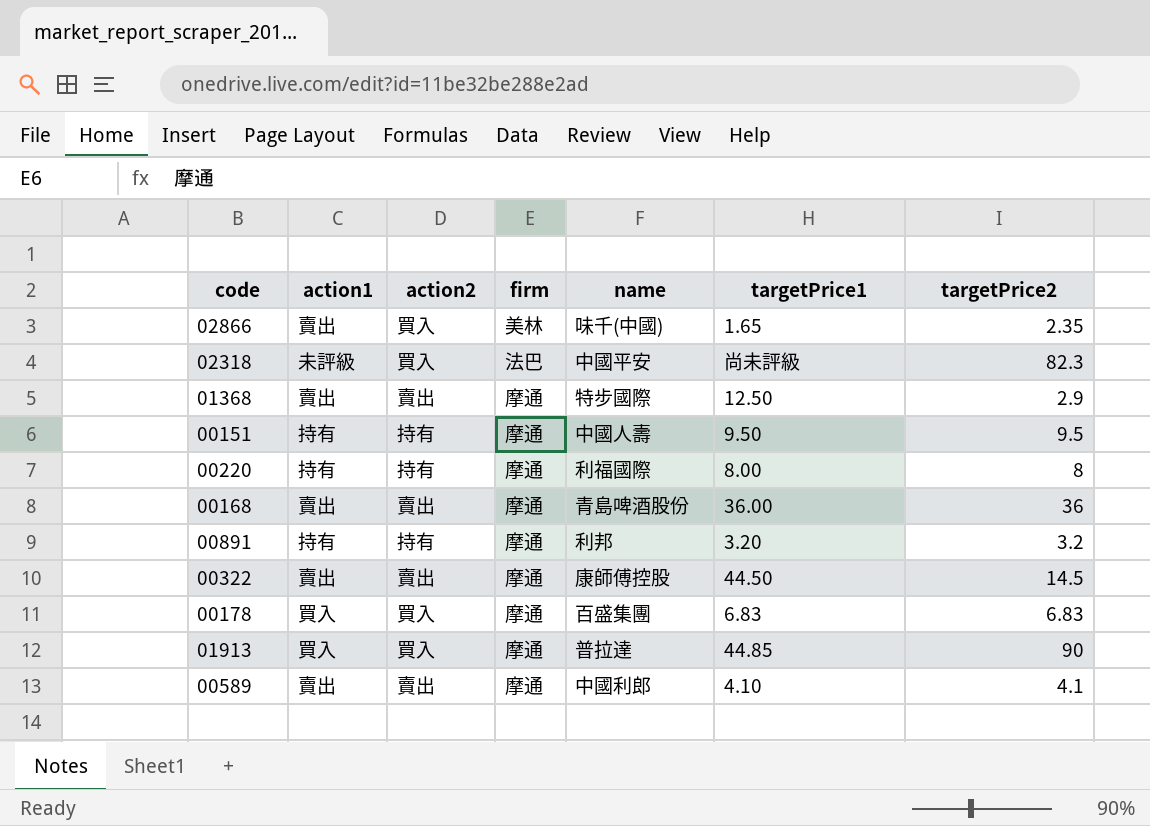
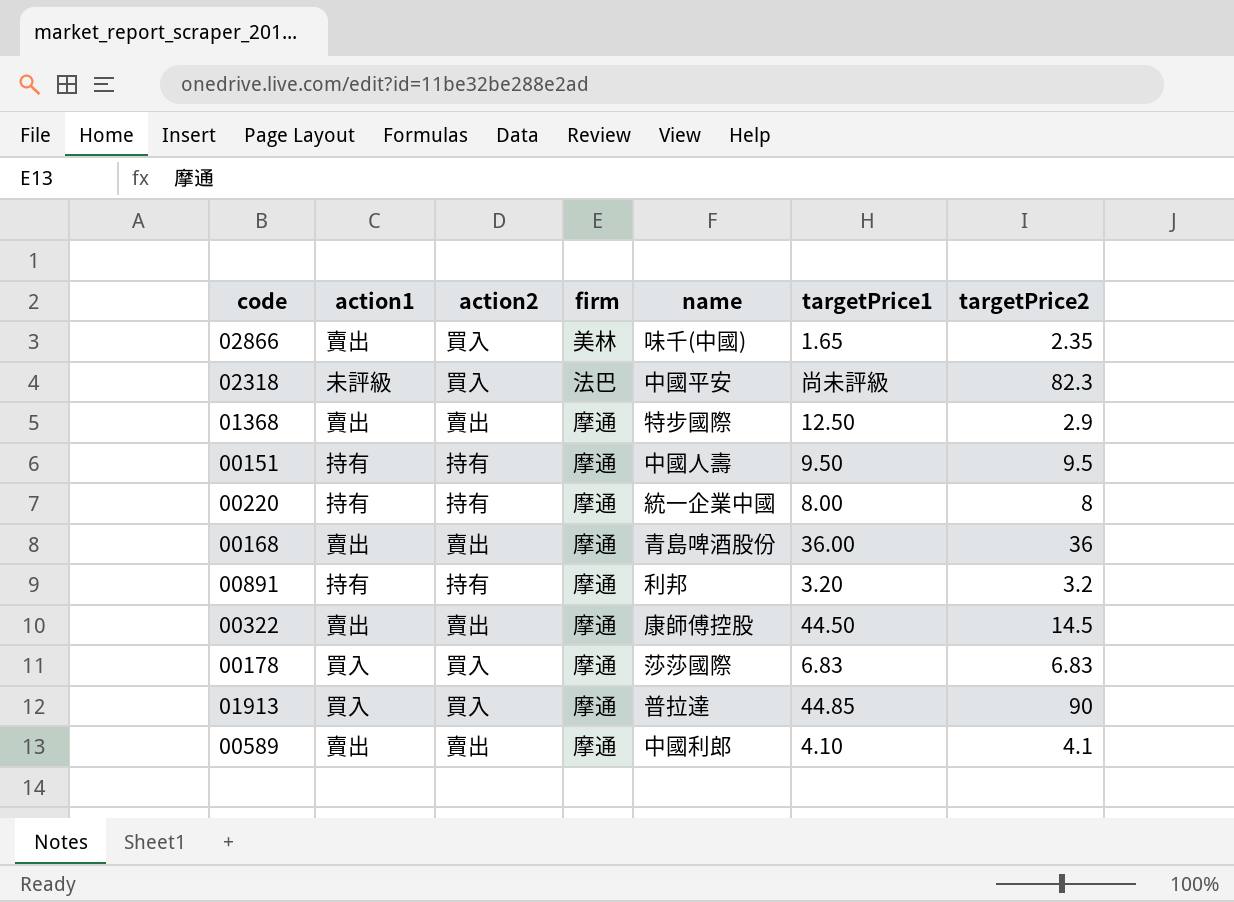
00220 | name: 利福國際 -> 統一企業中國
00178 | name: 百盛集團 -> 莎莎國際

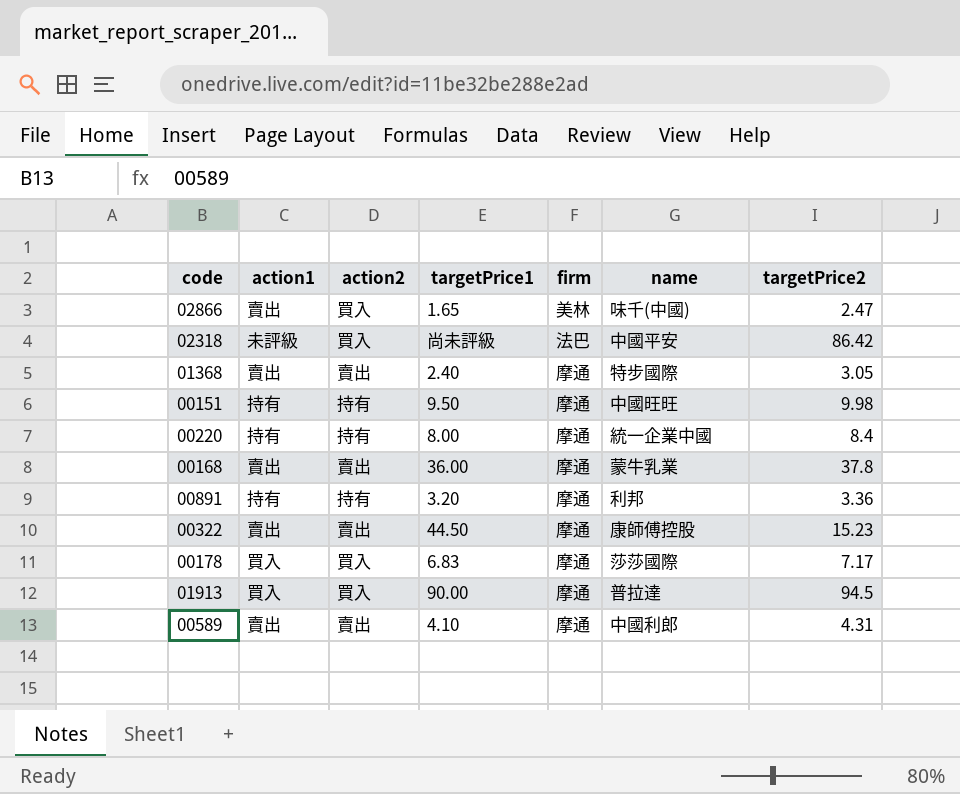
column targetPrice1 | position: 6 -> 4
02866 | targetPrice2: 2.35 -> 2.47
02318 | targetPrice2: 82.3 -> 86.42
01368 | targetPrice1: 12.50 -> 2.40
01368 | targetPrice2: 2.9 -> 3.05
00151 | name: 中國人壽 -> 中國旺旺
00151 | targetPrice2: 9.5 -> 9.98
00220 | targetPrice2: 8 -> 8.4
00168 | name: 青島啤酒股份 -> 蒙牛乳業
00168 | targetPrice2: 36 -> 37.8
00891 | targetPrice2: 3.2 -> 3.36
00322 | targetPrice2: 14.5 -> 15.23
00178 | targetPrice2: 6.83 -> 7.17
01913 | targetPrice1: 44.85 -> 90.00
01913 | targetPrice2: 90 -> 94.5
00589 | targetPrice2: 4.1 -> 4.31

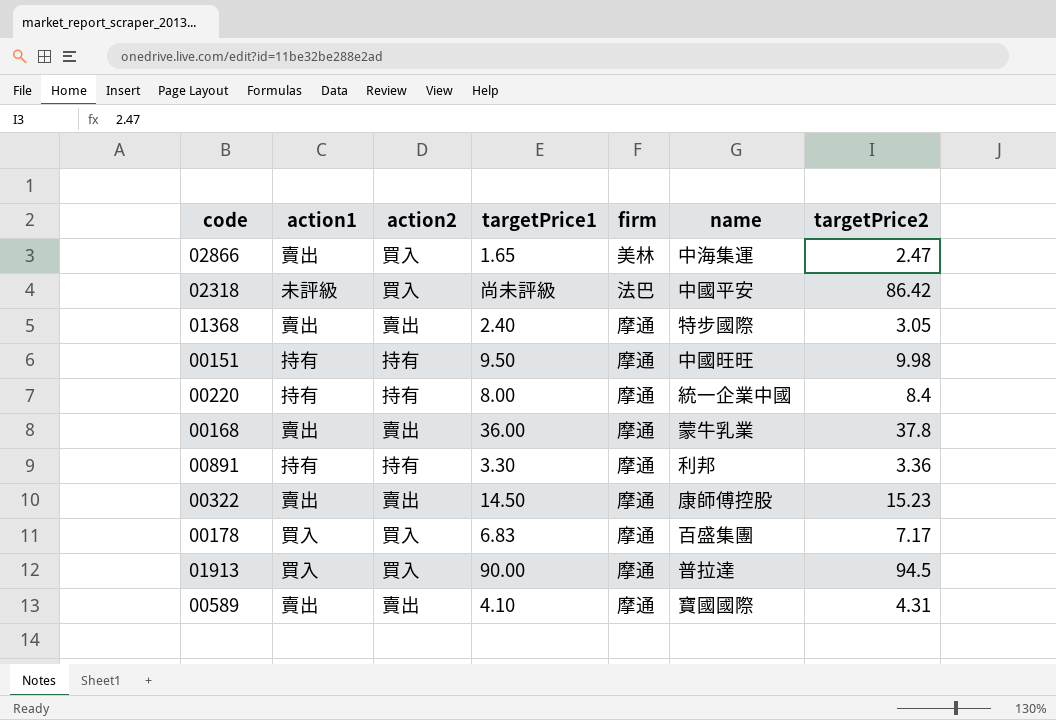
02866 | name: 味千(中國) -> 中海集運
00891 | targetPrice1: 3.20 -> 3.30
00322 | targetPrice1: 44.50 -> 14.50
00178 | name: 莎莎國際 -> 百盛集團
00589 | name: 中國利郎 -> 寶國國際

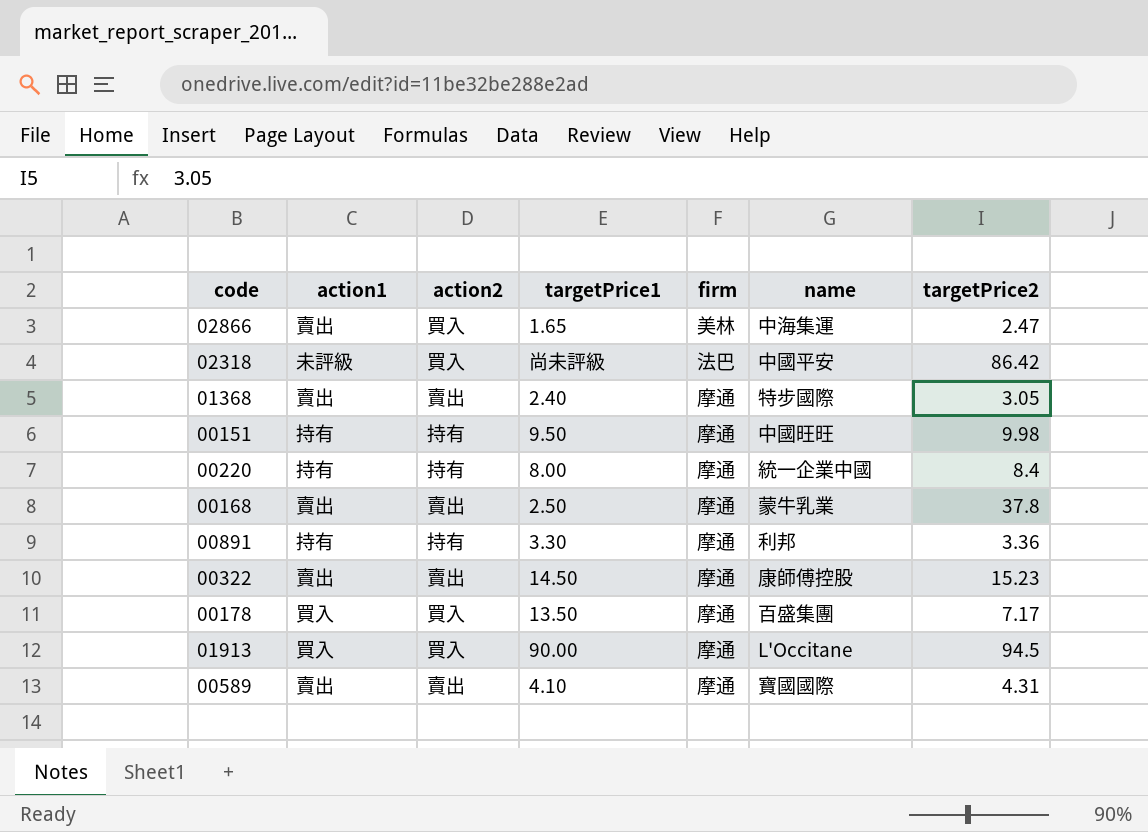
00168 | targetPrice1: 36.00 -> 2.50
00178 | targetPrice1: 6.83 -> 13.50
01913 | name: 普拉達 -> L'Occitane

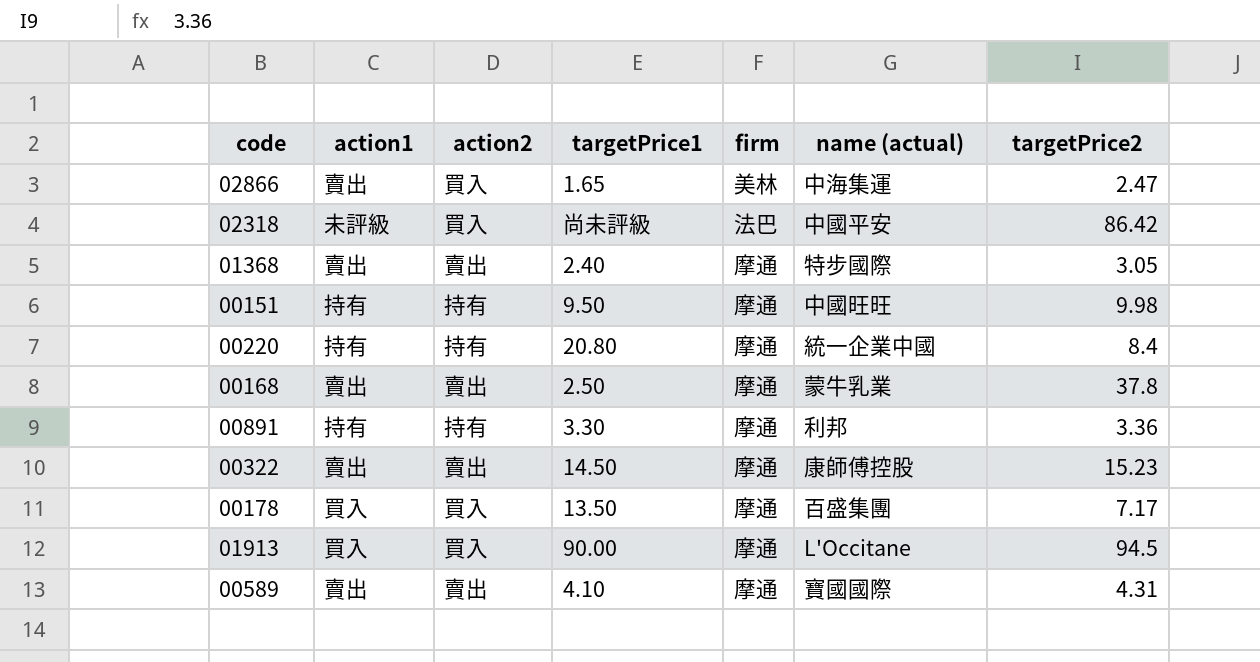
column name: name -> name (actual)
00220 | targetPrice1: 8.00 -> 20.80

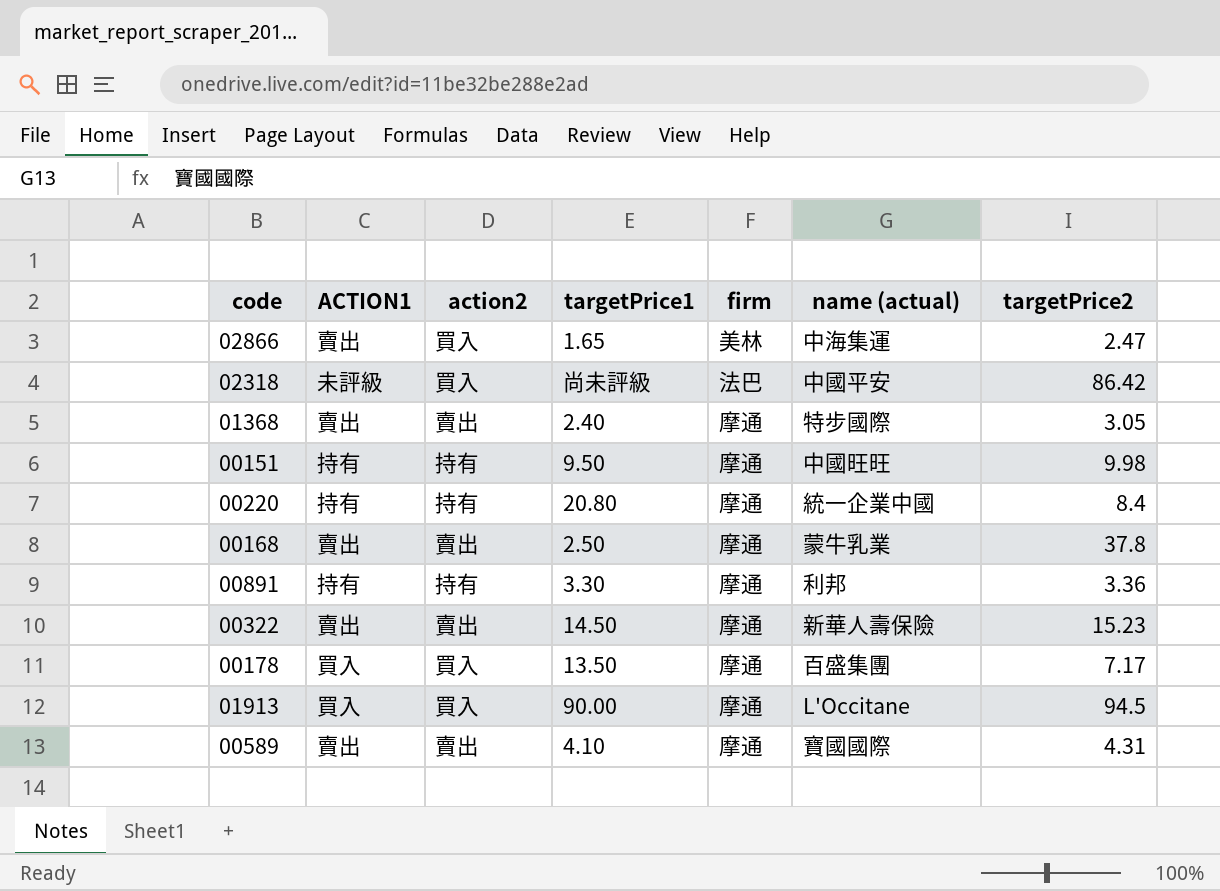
column name: action1 -> ACTION1
00322 | name (actual): 康師傅控股 -> 新華人壽保險

